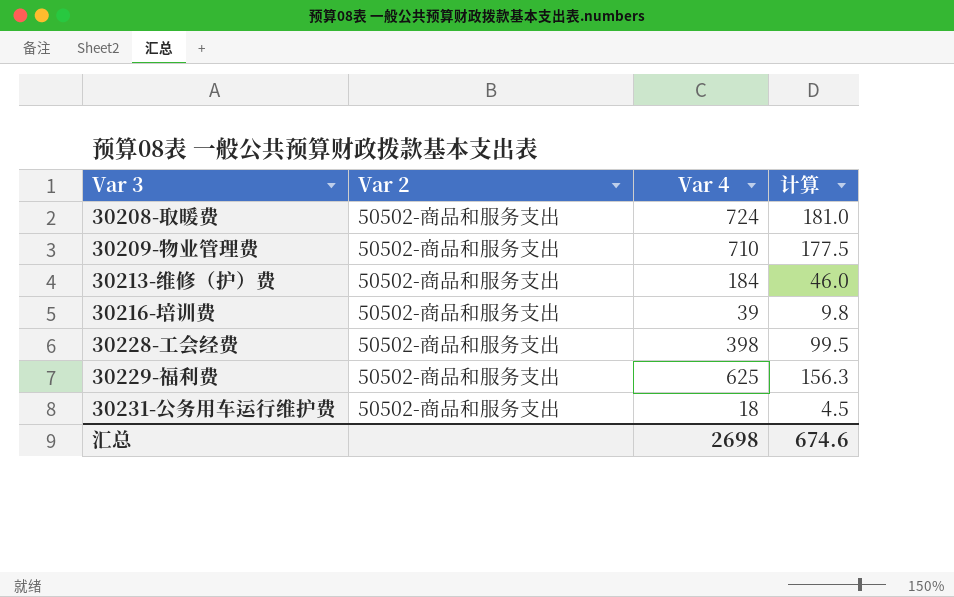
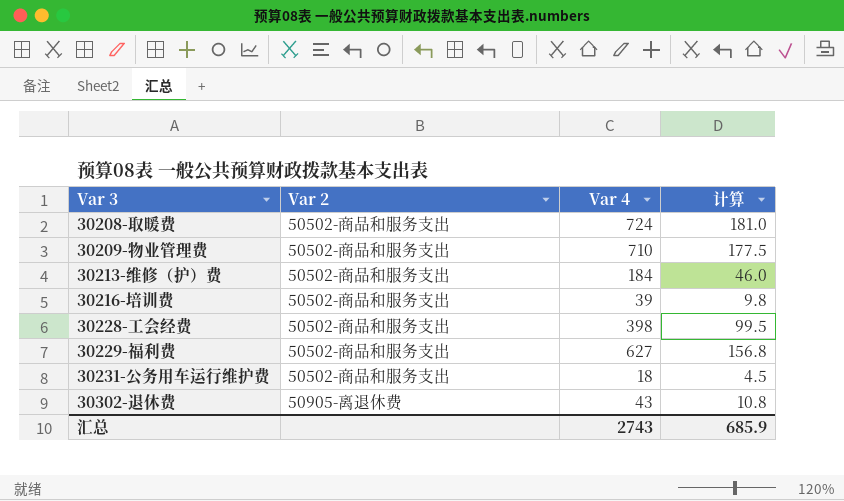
30229-福利费 | Var 4: 625 -> 627
30229-福利费 | 计算: 156.3 -> 156.8
row 30302-退休费: none -> 50905-离退休费 | 43 | 10.8
汇总 | Var 4: 2698 -> 2743
汇总 | 计算: 674.6 -> 685.9

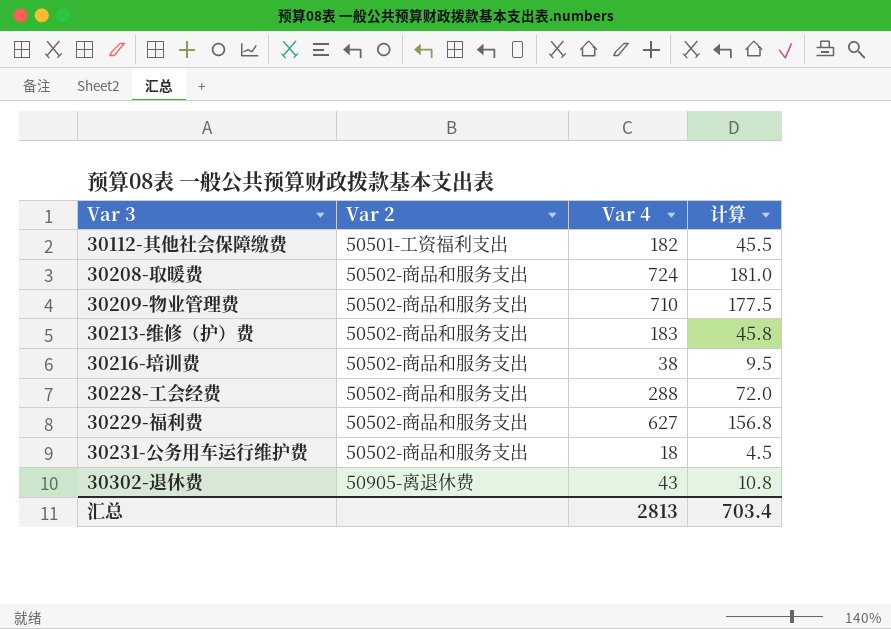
row 30112-其他社会保障缴费: none -> 50501-工资福利支出 | 182 | 45.5
30213-维修（护）费 | Var 4: 184 -> 183
30213-维修（护）费 | 计算: 46.0 -> 45.8
30216-培训费 | Var 4: 39 -> 38
30216-培训费 | 计算: 9.8 -> 9.5
30228-工会经费 | Var 4: 398 -> 288
30228-工会经费 | 计算: 99.5 -> 72.0
汇总 | Var 4: 2743 -> 2813
汇总 | 计算: 685.9 -> 703.4

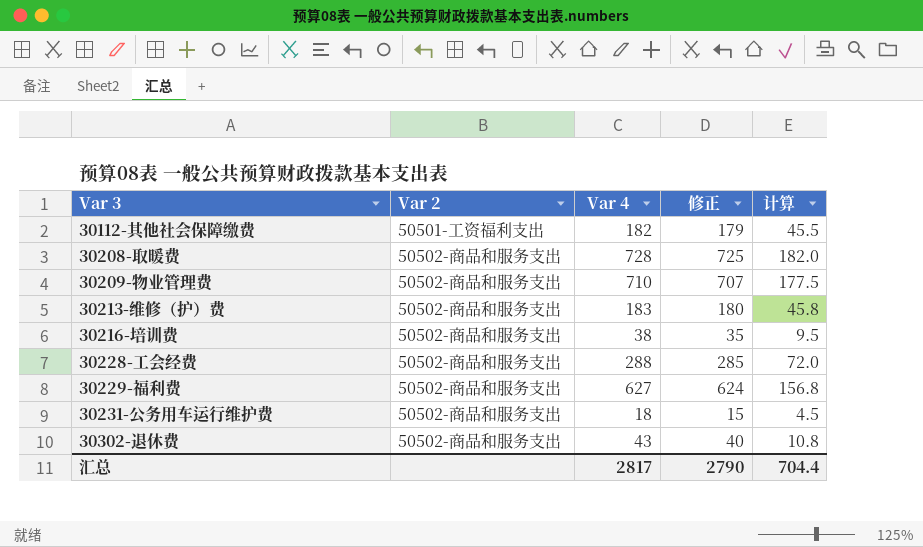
column 修正 | formula: none -> [Var 4] - 3
30208-取暖费 | Var 4: 724 -> 728
30208-取暖费 | 计算: 181.0 -> 182.0
30302-退休费 | Var 2: 50905-离退休费 -> 50502-商品和服务支出
汇总 | Var 4: 2813 -> 2817
汇总 | 计算: 703.4 -> 704.4

